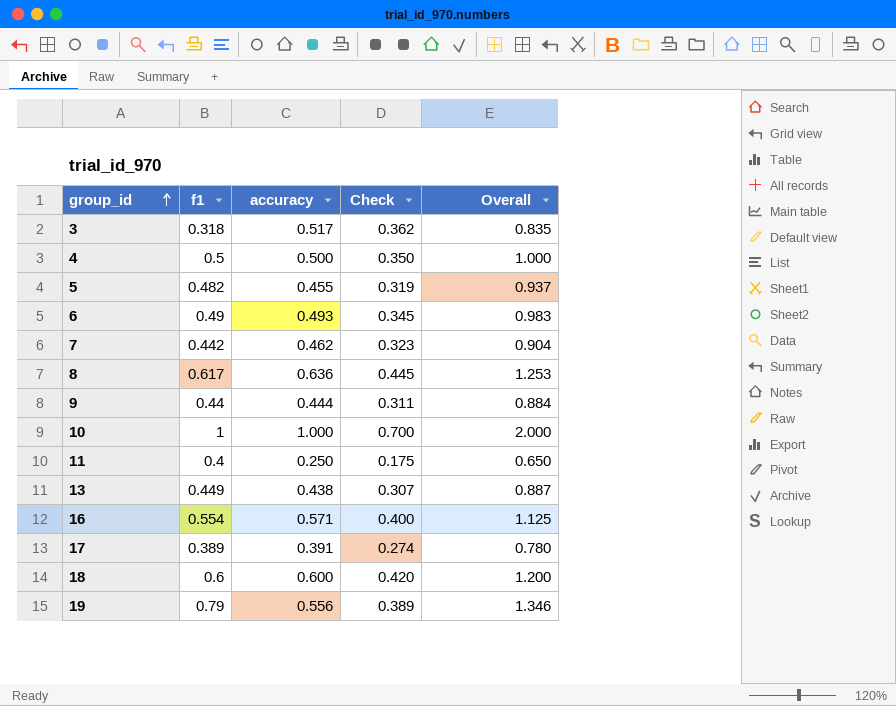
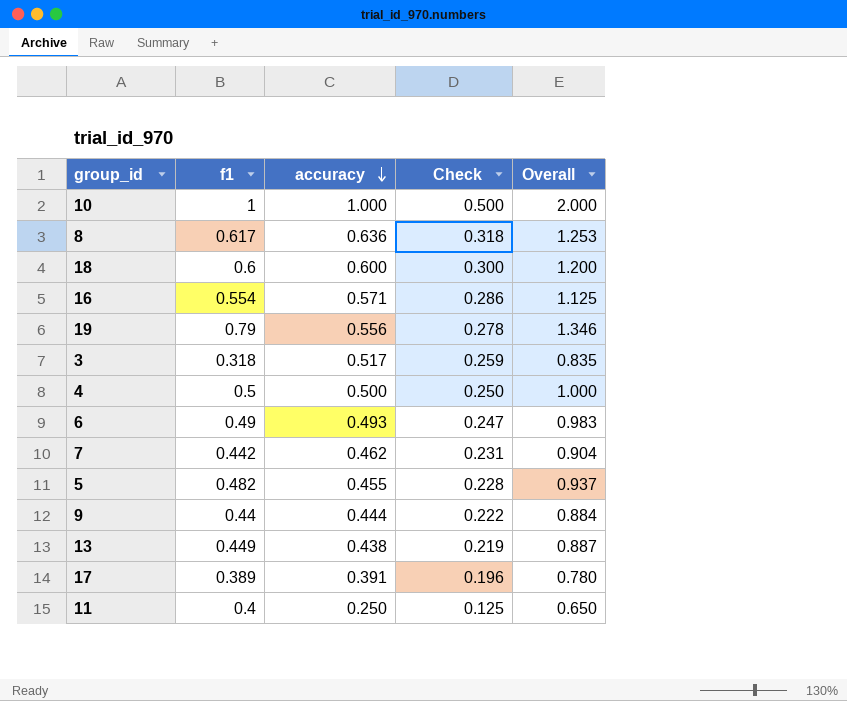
row order: group_id ascending -> accuracy descending
column Check | formula: [accuracy] * 0.7 -> [accuracy] * 0.5

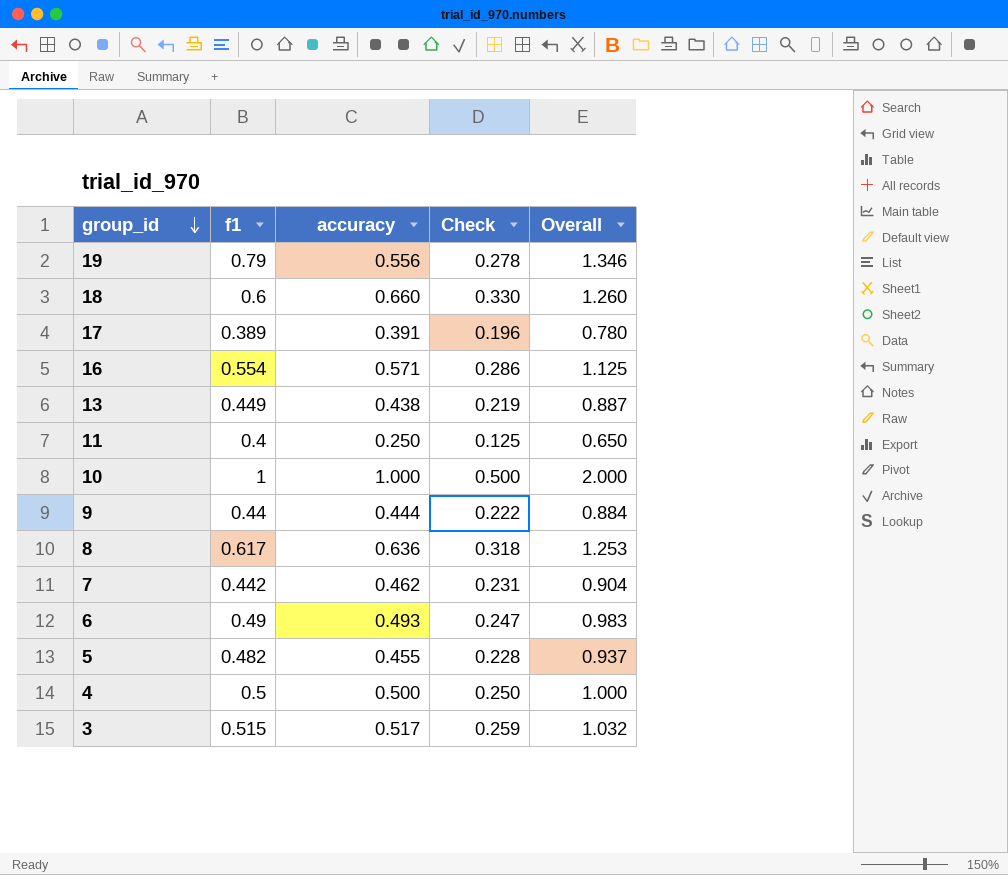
row order: accuracy descending -> group_id descending
18 | accuracy: 0.600 -> 0.660
18 | Check: 0.300 -> 0.330
18 | Overall: 1.200 -> 1.260
3 | f1: 0.318 -> 0.515
3 | Overall: 0.835 -> 1.032

